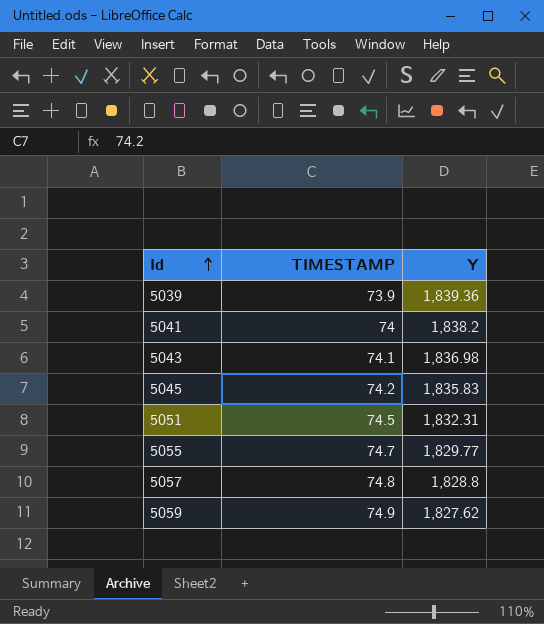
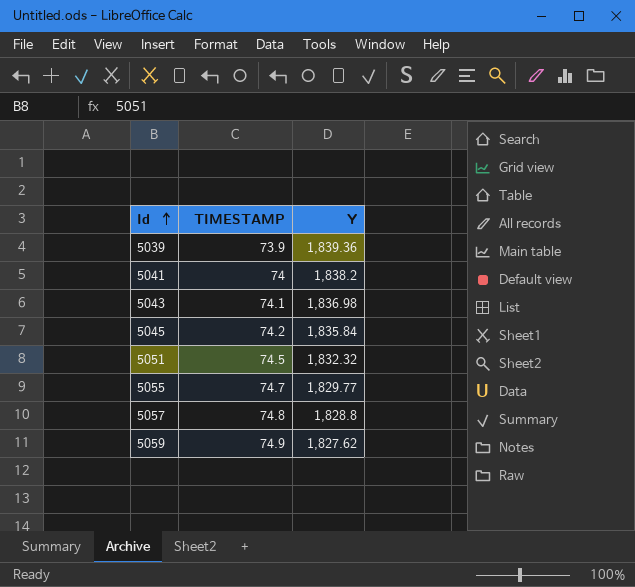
5045 | Y: 1,835.83 -> 1,835.84
5051 | Y: 1,832.31 -> 1,832.32

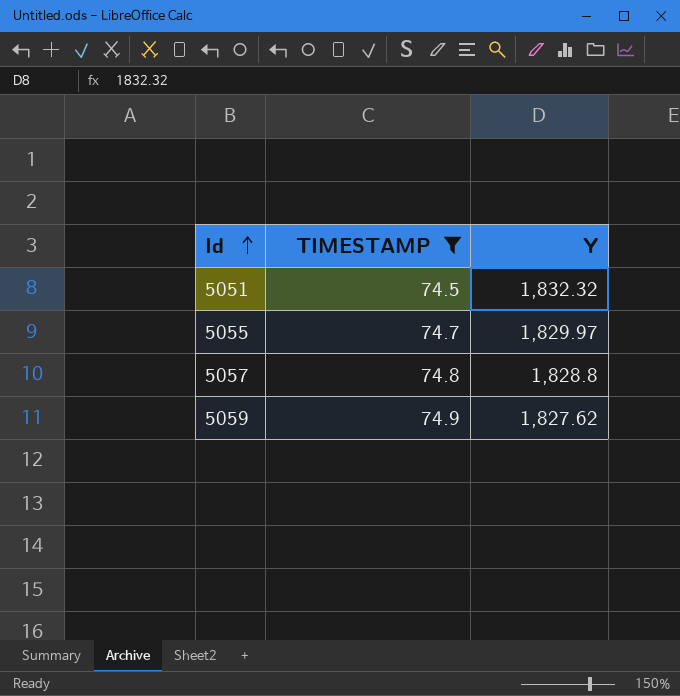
filter: none -> TIMESTAMP >= 74.5
5055 | Y: 1,829.77 -> 1,829.97

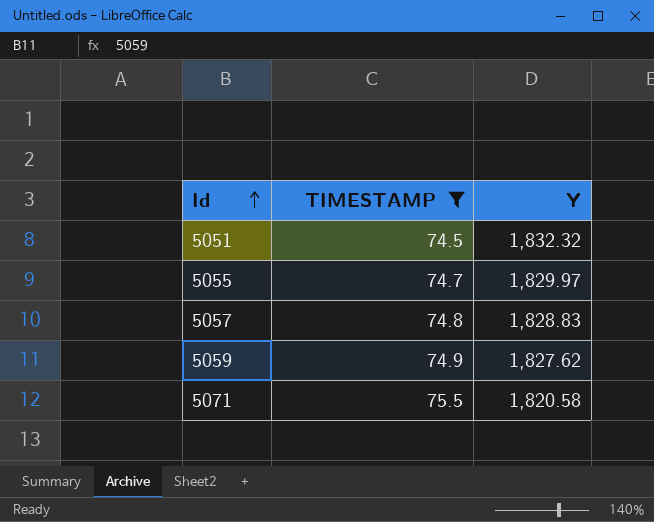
5057 | Y: 1,828.8 -> 1,828.83
row 5071: none -> 75.5 | 1,820.58

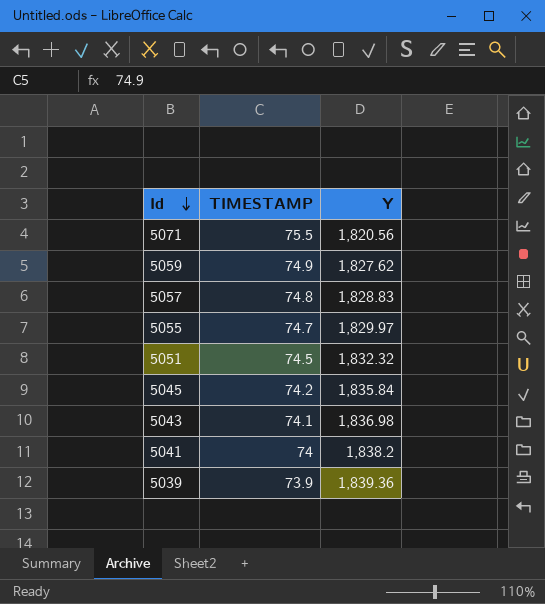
filter: TIMESTAMP >= 74.5 -> none
row order: Id ascending -> Id descending
5071 | Y: 1,820.58 -> 1,820.56

